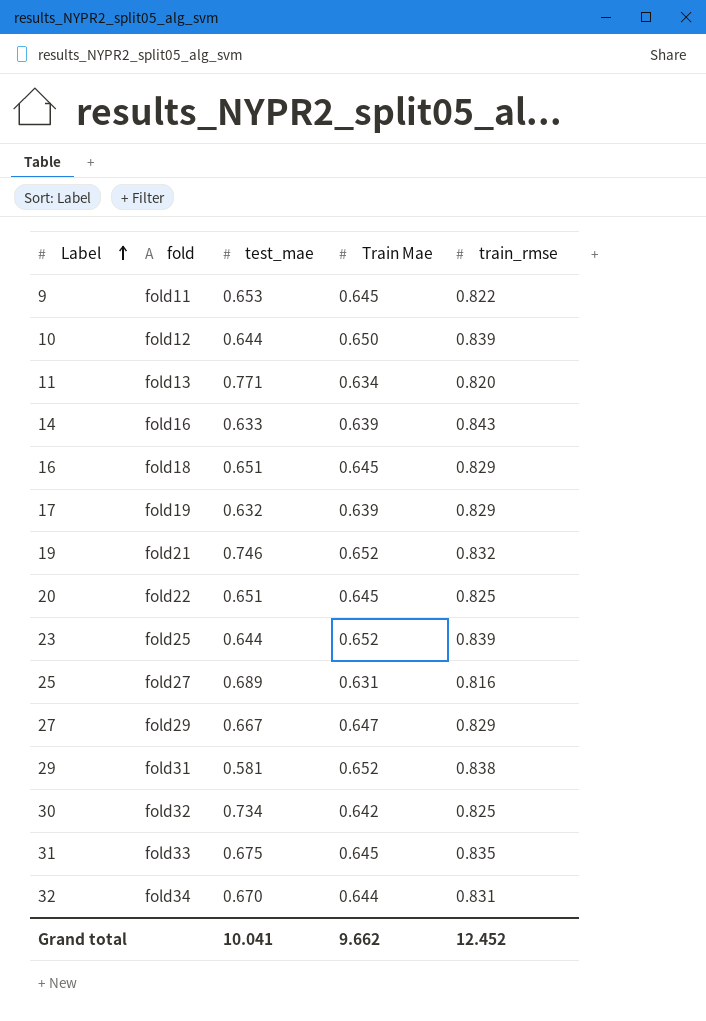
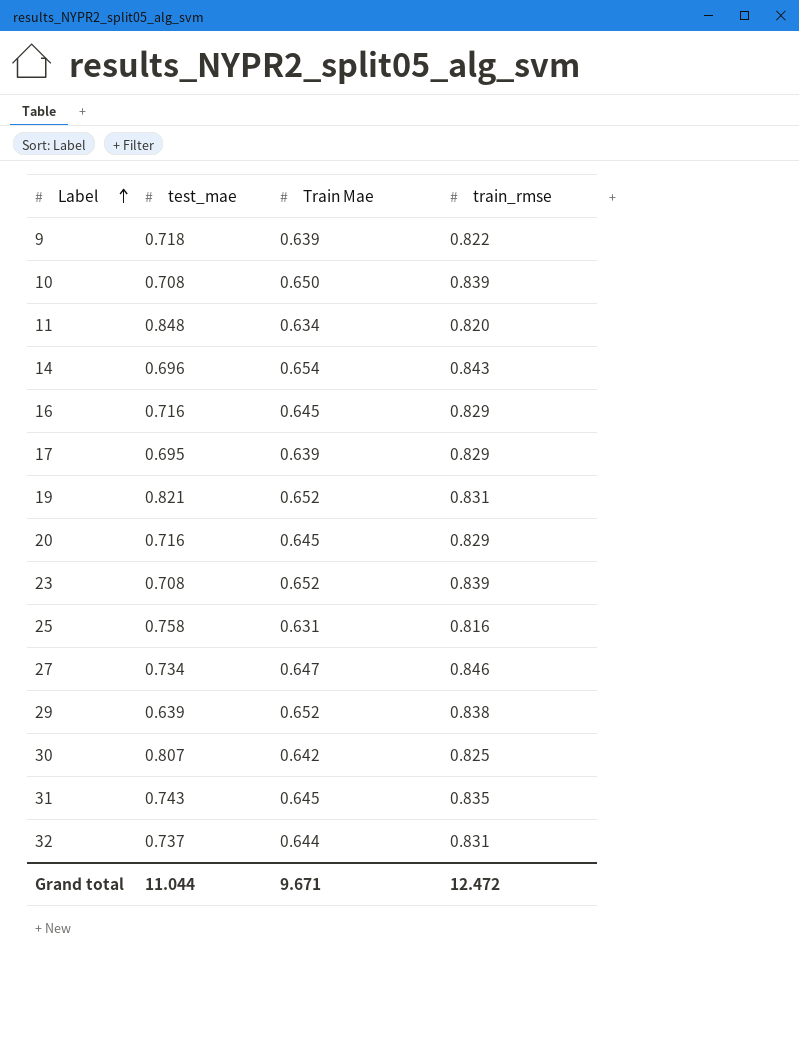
column fold | position: 2 -> none
9 | test_mae: 0.653 -> 0.718
9 | Train Mae: 0.645 -> 0.639
10 | test_mae: 0.644 -> 0.708
11 | test_mae: 0.771 -> 0.848
14 | test_mae: 0.633 -> 0.696
14 | Train Mae: 0.639 -> 0.654
16 | test_mae: 0.651 -> 0.716
17 | test_mae: 0.632 -> 0.695
19 | test_mae: 0.746 -> 0.821
19 | train_rmse: 0.832 -> 0.831
20 | test_mae: 0.651 -> 0.716
20 | train_rmse: 0.825 -> 0.829
23 | test_mae: 0.644 -> 0.708
25 | test_mae: 0.689 -> 0.758
27 | test_mae: 0.667 -> 0.734
27 | train_rmse: 0.829 -> 0.846
29 | test_mae: 0.581 -> 0.639
30 | test_mae: 0.734 -> 0.807
31 | test_mae: 0.675 -> 0.743
32 | test_mae: 0.670 -> 0.737
Grand total | test_mae: 10.041 -> 11.044
Grand total | Train Mae: 9.662 -> 9.671
Grand total | train_rmse: 12.452 -> 12.472

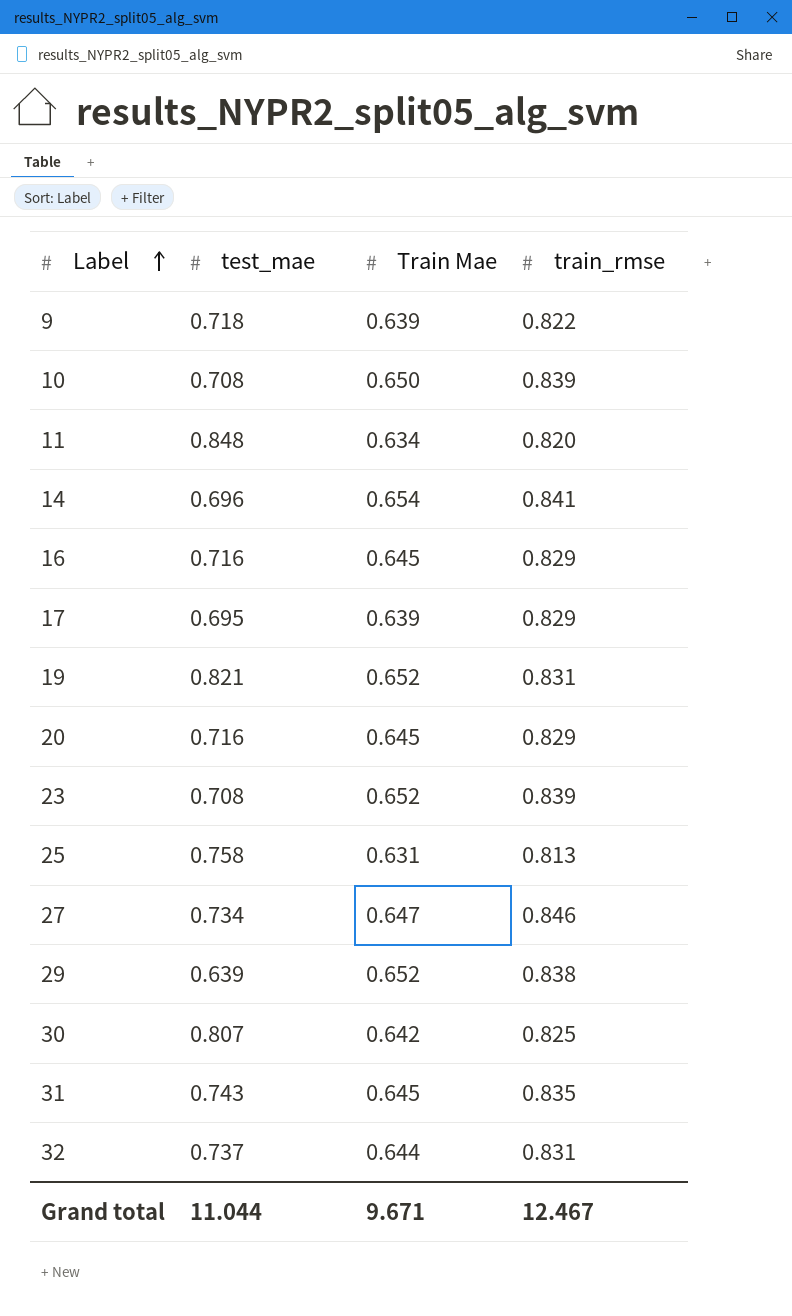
14 | train_rmse: 0.843 -> 0.841
25 | train_rmse: 0.816 -> 0.813
Grand total | train_rmse: 12.472 -> 12.467

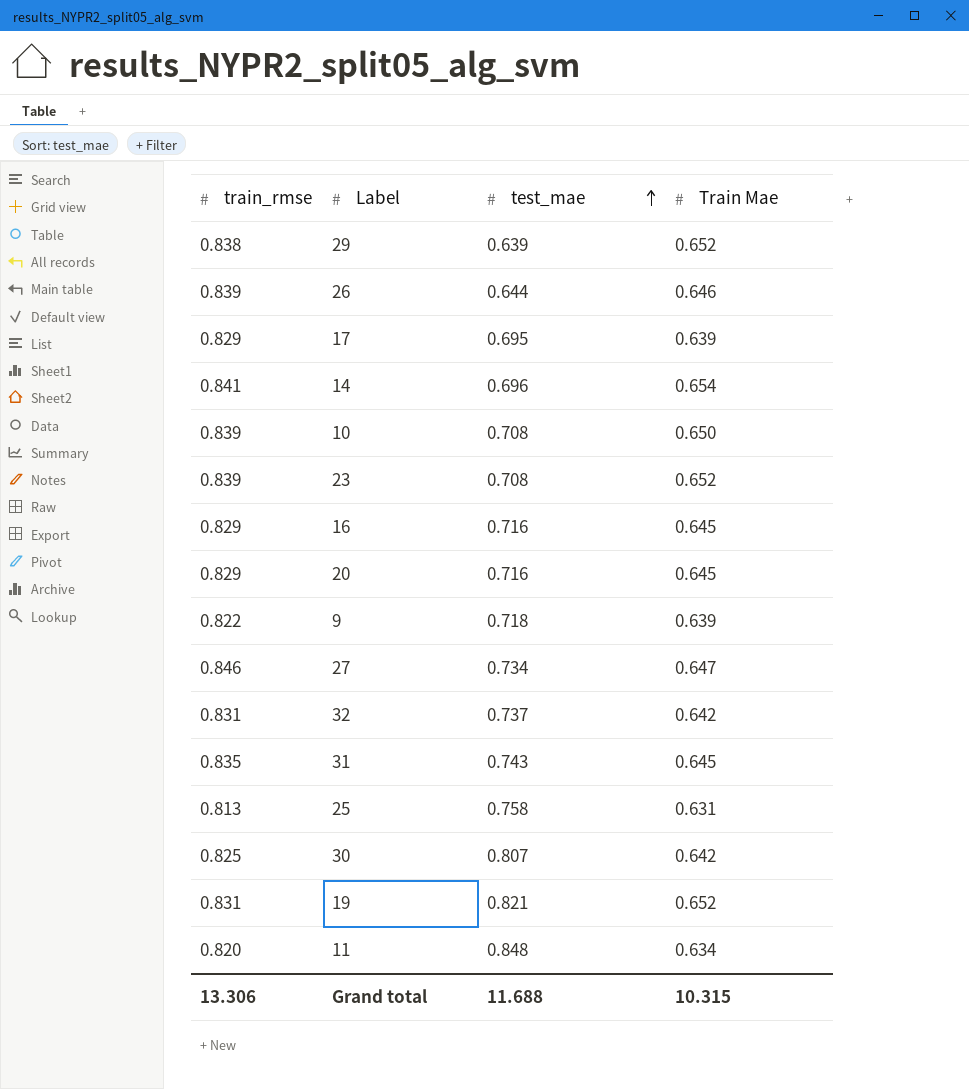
row order: Label ascending -> test_mae ascending
column train_rmse | position: 4 -> 1
row 26: none -> 0.839 | 0.644 | 0.646
32 | Train Mae: 0.644 -> 0.642
Grand total | train_rmse: 12.467 -> 13.306
Grand total | test_mae: 11.044 -> 11.688
Grand total | Train Mae: 9.671 -> 10.315

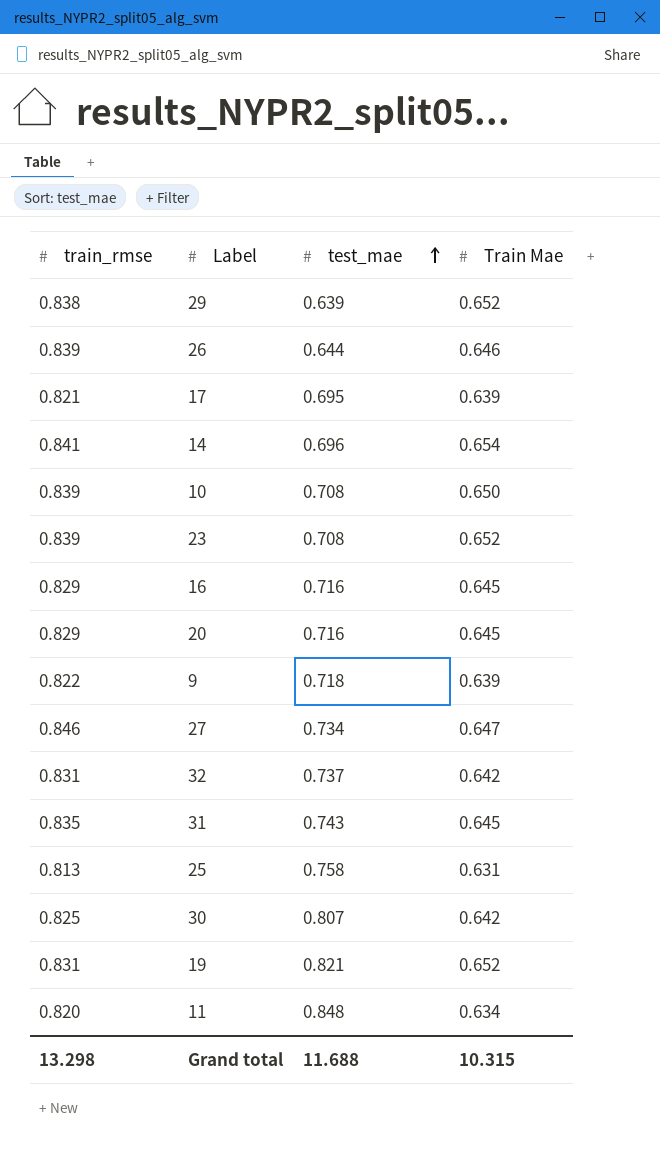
17 | train_rmse: 0.829 -> 0.821
Grand total | train_rmse: 13.306 -> 13.298

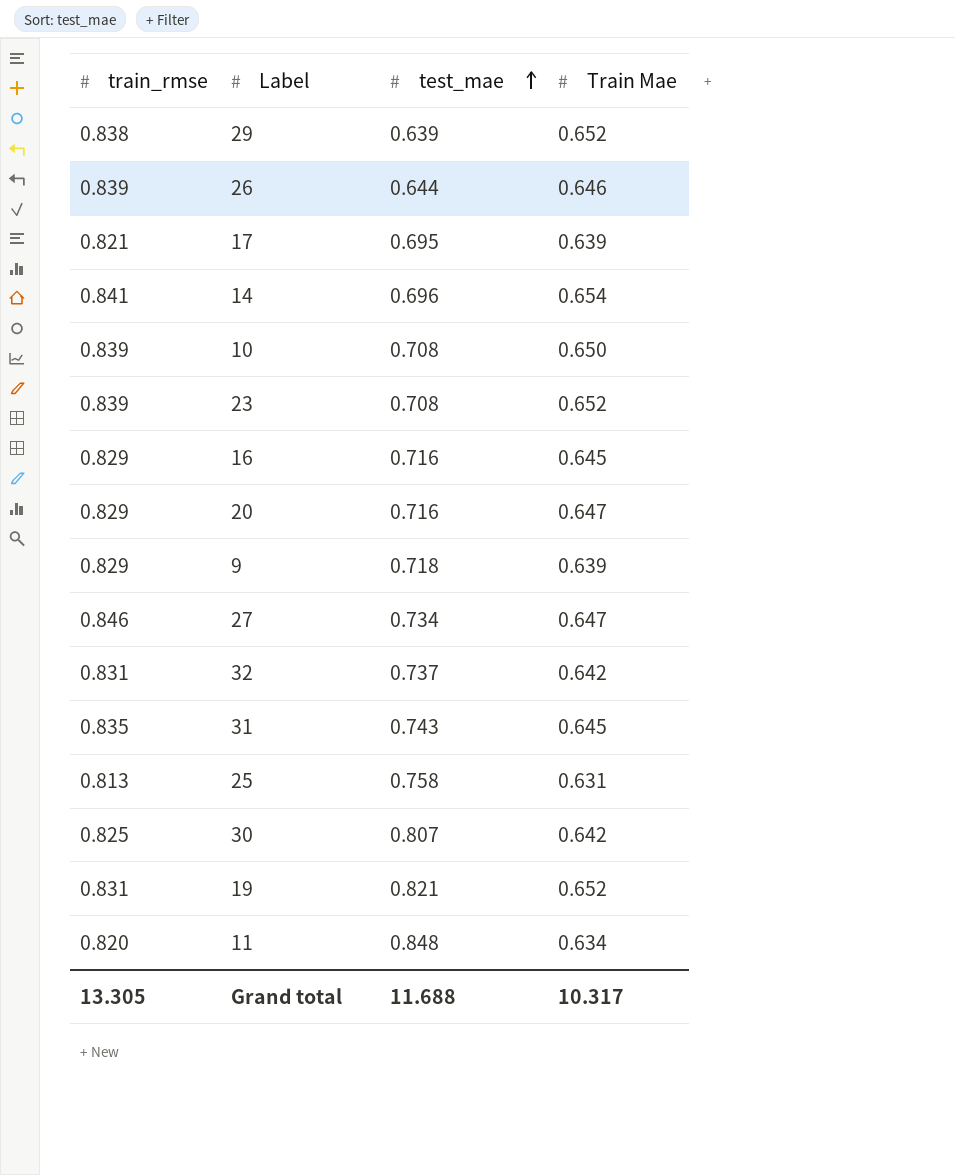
20 | Train Mae: 0.645 -> 0.647
9 | train_rmse: 0.822 -> 0.829
Grand total | train_rmse: 13.298 -> 13.305
Grand total | Train Mae: 10.315 -> 10.317

